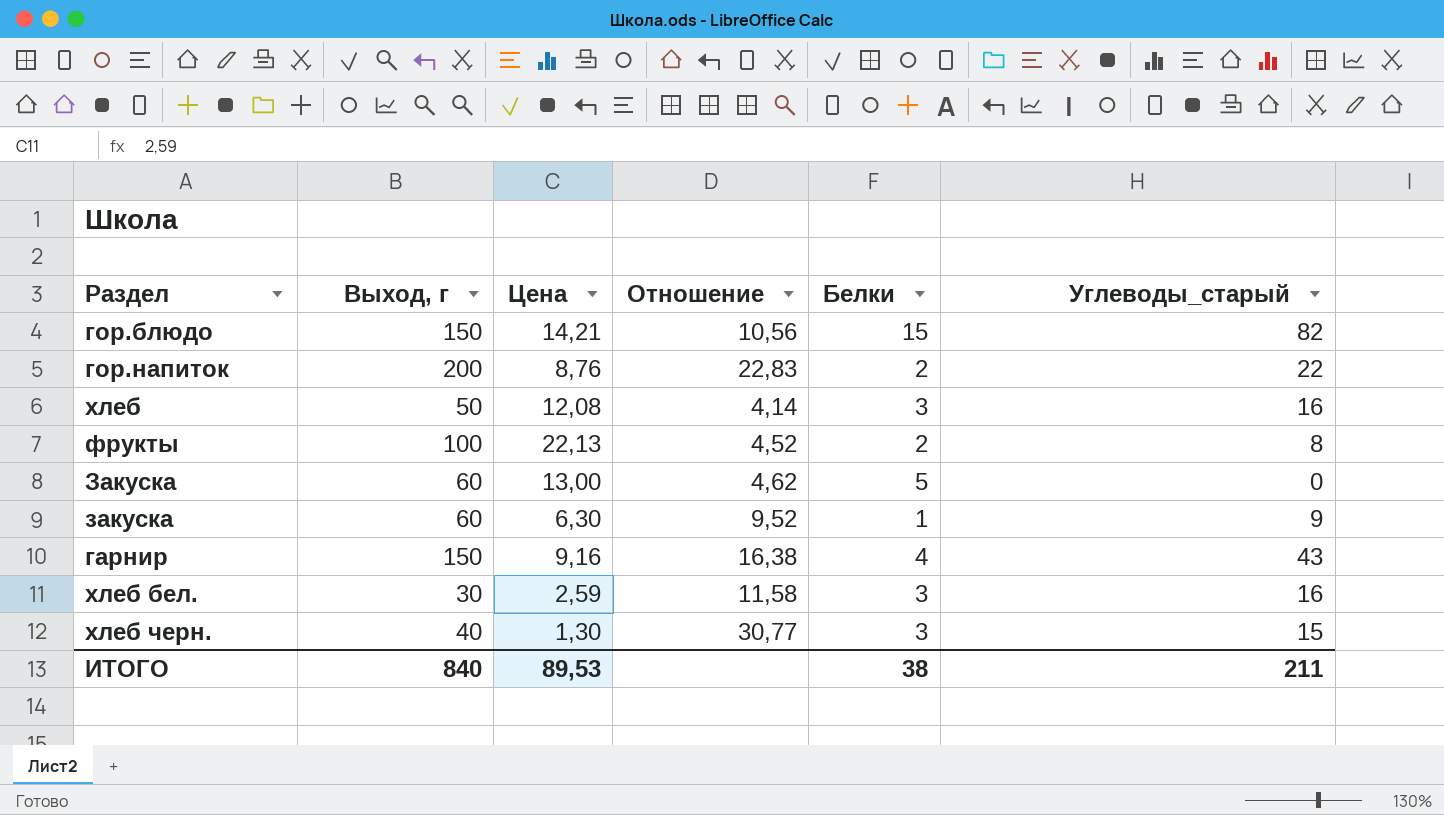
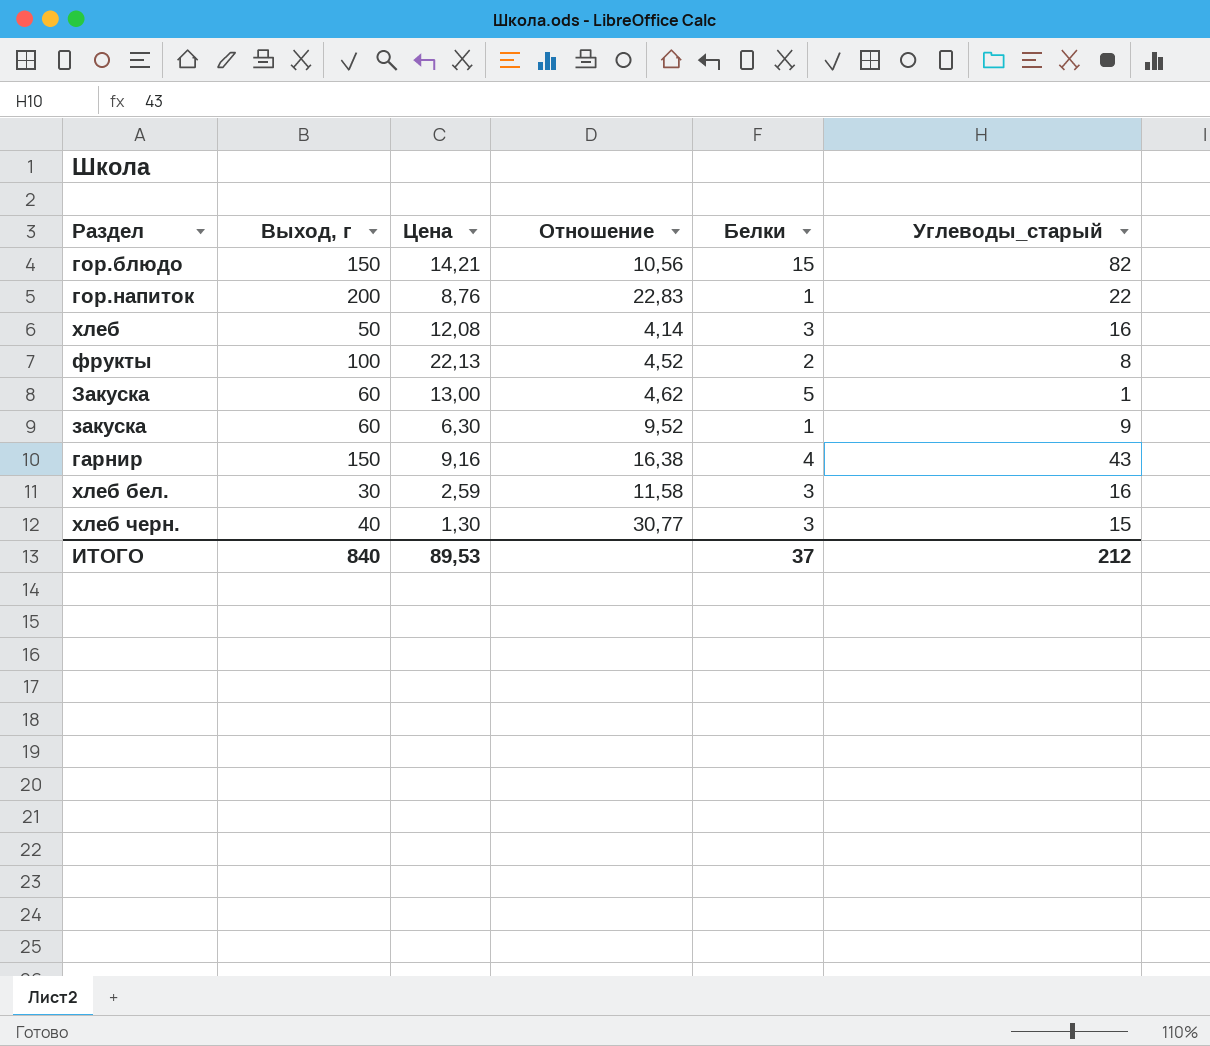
гор.напиток | Белки: 2 -> 1
Закуска | Углеводы_старый: 0 -> 1
ИТОГО | Белки: 38 -> 37
ИТОГО | Углеводы_старый: 211 -> 212

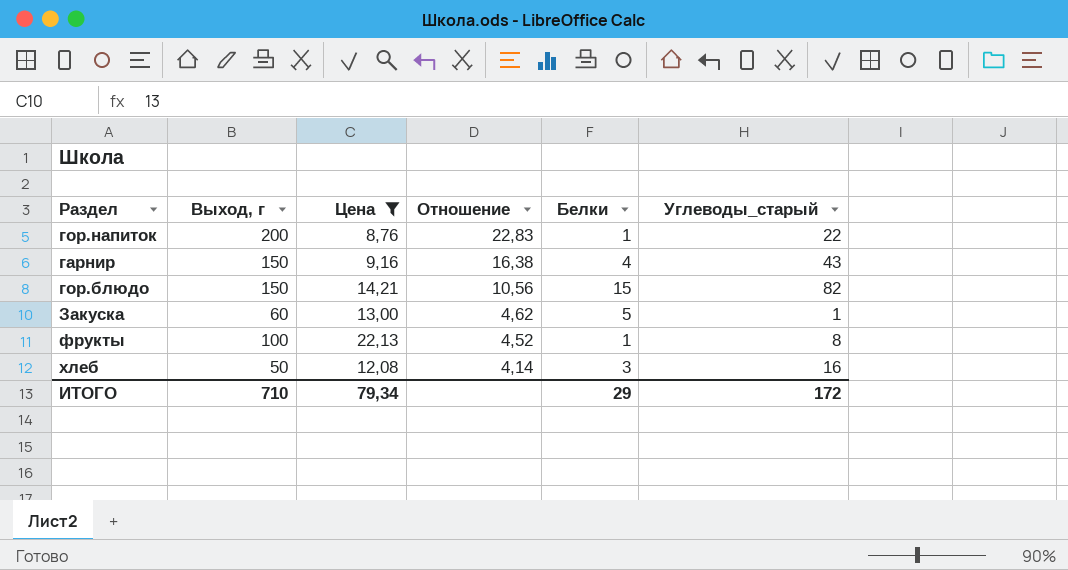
filter: none -> Цена >= 8,76
row order: none -> Отношение descending
фрукты | Белки: 2 -> 1
ИТОГО | Выход, г: 840 -> 710
ИТОГО | Цена: 89,53 -> 79,34
ИТОГО | Белки: 37 -> 29
ИТОГО | Углеводы_старый: 212 -> 172

